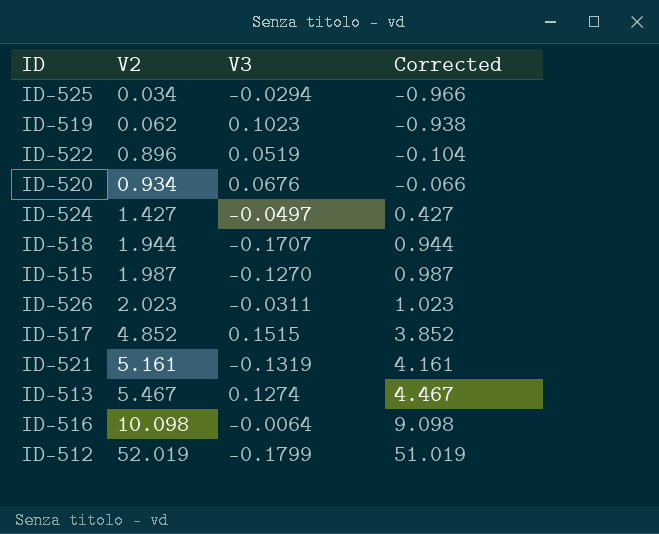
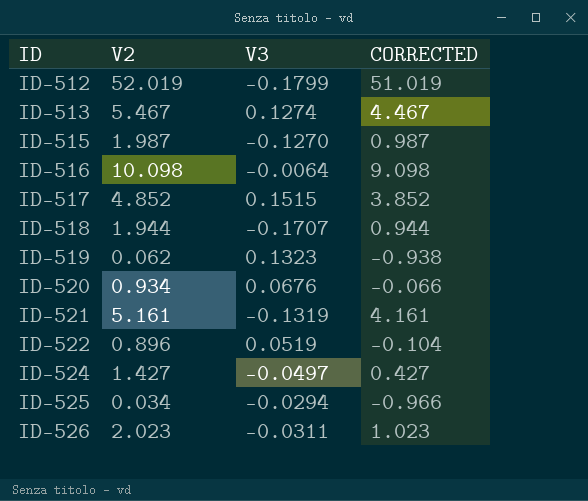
row order: V2 ascending -> ID ascending
column name: Corrected -> CORRECTED
ID-519 | V3: 0.1023 -> 0.1323

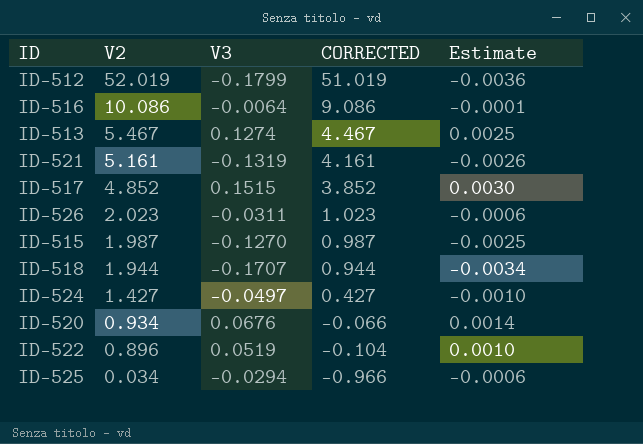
row order: ID ascending -> V2 descending
column Estimate | formula: none -> [V3] * 0.02
row ID-519: 0.062 | 0.1323 | -0.938 -> none
ID-516 | V2: 10.098 -> 10.086
ID-516 | CORRECTED: 9.098 -> 9.086

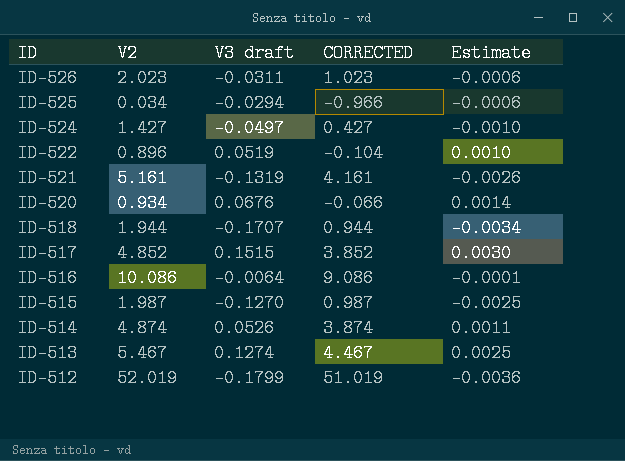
row order: V2 descending -> ID descending
column name: V3 -> V3 draft
row ID-514: none -> 4.874 | 0.0526 | 3.874 | 0.0011

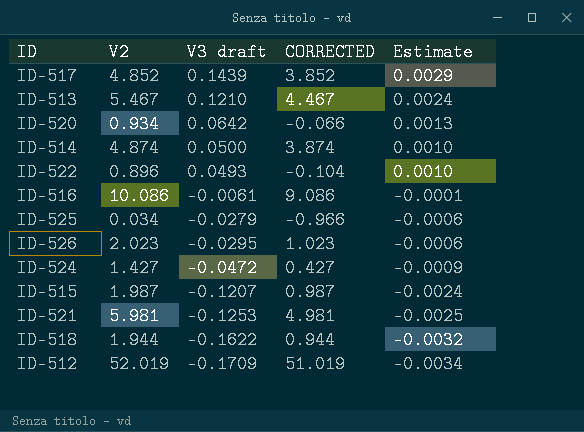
row order: ID descending -> V3 draft descending
ID-517 | V3 draft: 0.1515 -> 0.1439
ID-517 | Estimate: 0.0030 -> 0.0029
ID-513 | V3 draft: 0.1274 -> 0.1210
ID-513 | Estimate: 0.0025 -> 0.0024
ID-520 | V3 draft: 0.0676 -> 0.0642
ID-520 | Estimate: 0.0014 -> 0.0013
ID-514 | V3 draft: 0.0526 -> 0.0500
ID-514 | Estimate: 0.0011 -> 0.0010
ID-522 | V3 draft: 0.0519 -> 0.0493
ID-516 | V3 draft: -0.0064 -> -0.0061
ID-525 | V3 draft: -0.0294 -> -0.0279
ID-526 | V3 draft: -0.0311 -> -0.0295
ID-524 | V3 draft: -0.0497 -> -0.0472
ID-524 | Estimate: -0.0010 -> -0.0009
ID-515 | V3 draft: -0.1270 -> -0.1207
ID-515 | Estimate: -0.0025 -> -0.0024
ID-521 | V2: 5.161 -> 5.981
ID-521 | V3 draft: -0.1319 -> -0.1253
ID-521 | CORRECTED: 4.161 -> 4.981
ID-521 | Estimate: -0.0026 -> -0.0025
ID-518 | V3 draft: -0.1707 -> -0.1622
ID-518 | Estimate: -0.0034 -> -0.0032
ID-512 | V3 draft: -0.1799 -> -0.1709
ID-512 | Estimate: -0.0036 -> -0.0034

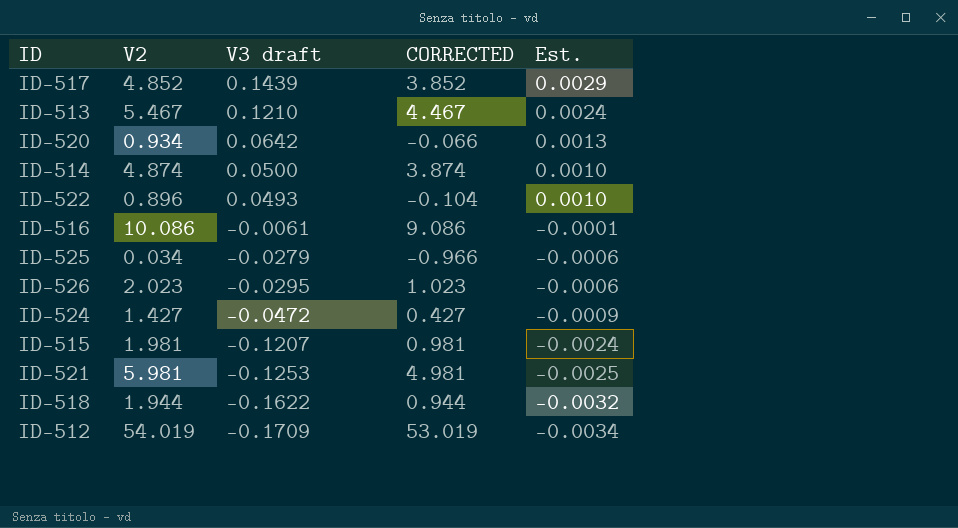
column name: Estimate -> Est.
ID-515 | V2: 1.987 -> 1.981
ID-515 | CORRECTED: 0.987 -> 0.981
ID-512 | V2: 52.019 -> 54.019
ID-512 | CORRECTED: 51.019 -> 53.019

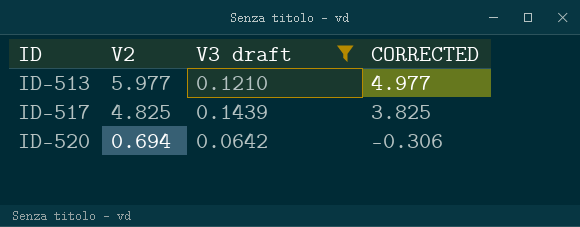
filter: none -> V3 draft >= 0.0642
row order: V3 draft descending -> ID ascending
column Est. | formula: [V3 draft] * 0.02 -> none
ID-513 | V2: 5.467 -> 5.977
ID-513 | CORRECTED: 4.467 -> 4.977
ID-517 | V2: 4.852 -> 4.825
ID-517 | CORRECTED: 3.852 -> 3.825
ID-520 | V2: 0.934 -> 0.694
ID-520 | CORRECTED: -0.066 -> -0.306

